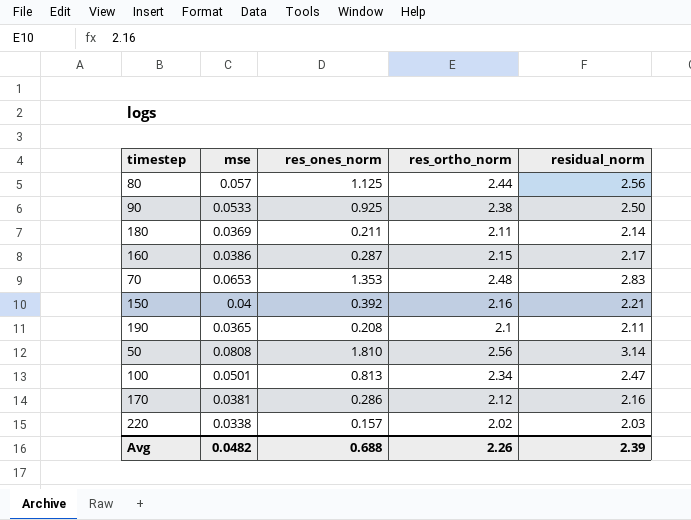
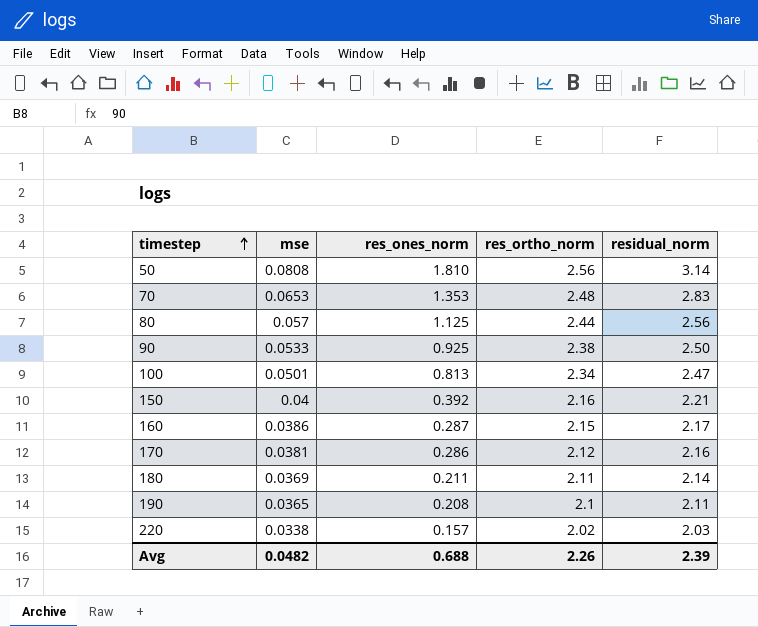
row order: none -> timestep ascending

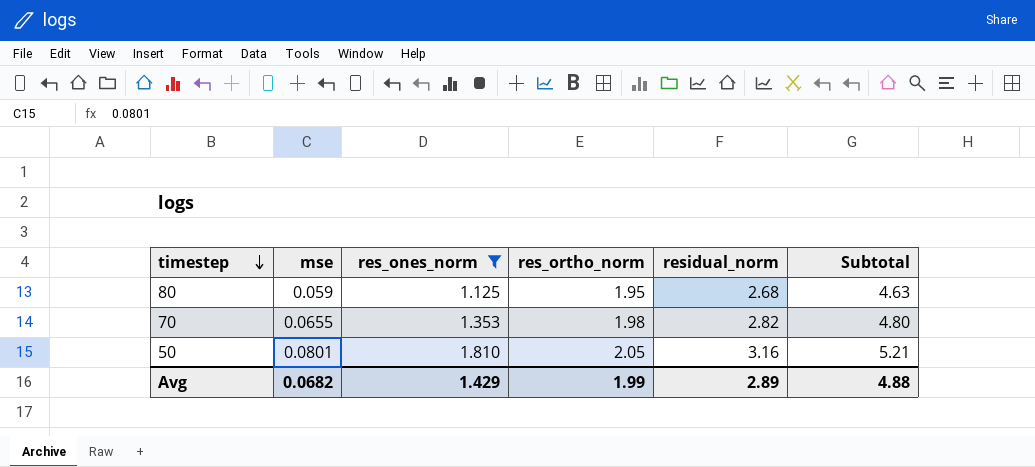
filter: none -> res_ones_norm >= 1.125
row order: timestep ascending -> timestep descending
column Subtotal | formula: none -> [res_ortho_norm] + [residual_norm]
80 | mse: 0.057 -> 0.059
80 | res_ortho_norm: 2.44 -> 1.95
80 | residual_norm: 2.56 -> 2.68
70 | mse: 0.0653 -> 0.0655
70 | res_ortho_norm: 2.48 -> 1.98
70 | residual_norm: 2.83 -> 2.82
50 | mse: 0.0808 -> 0.0801
50 | res_ortho_norm: 2.56 -> 2.05
50 | residual_norm: 3.14 -> 3.16
Avg | mse: 0.0482 -> 0.0682
Avg | res_ones_norm: 0.688 -> 1.429
Avg | res_ortho_norm: 2.26 -> 1.99
Avg | residual_norm: 2.39 -> 2.89

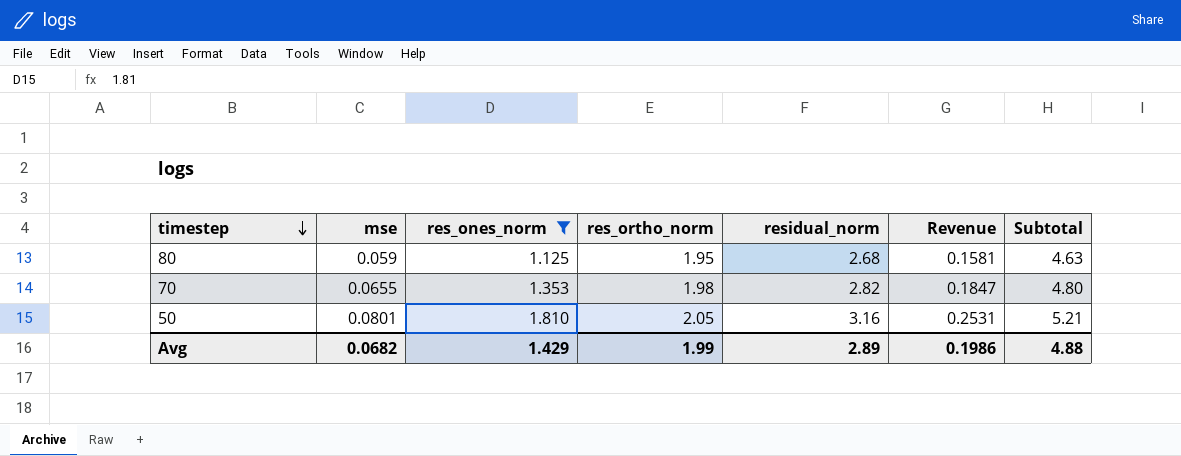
column Revenue | formula: none -> [mse] * [residual_norm]

